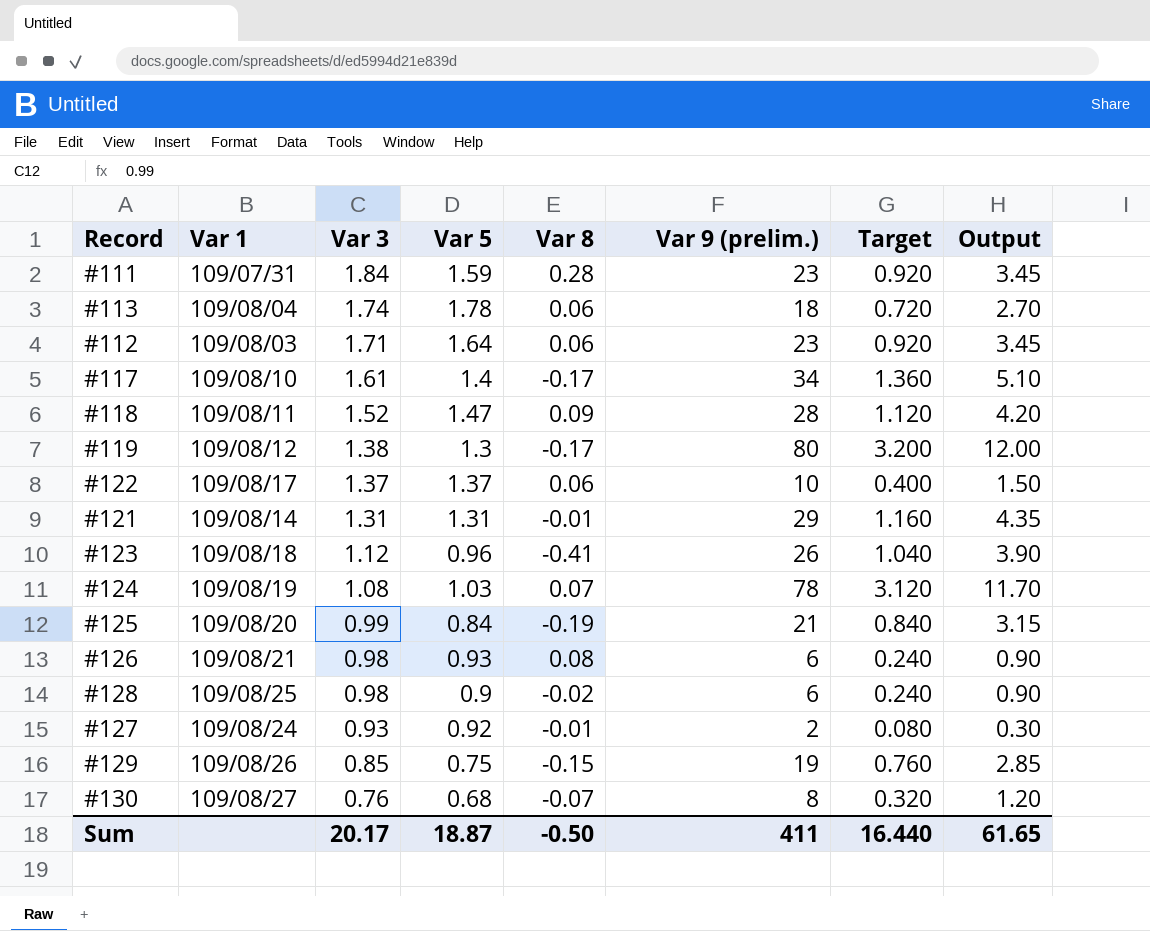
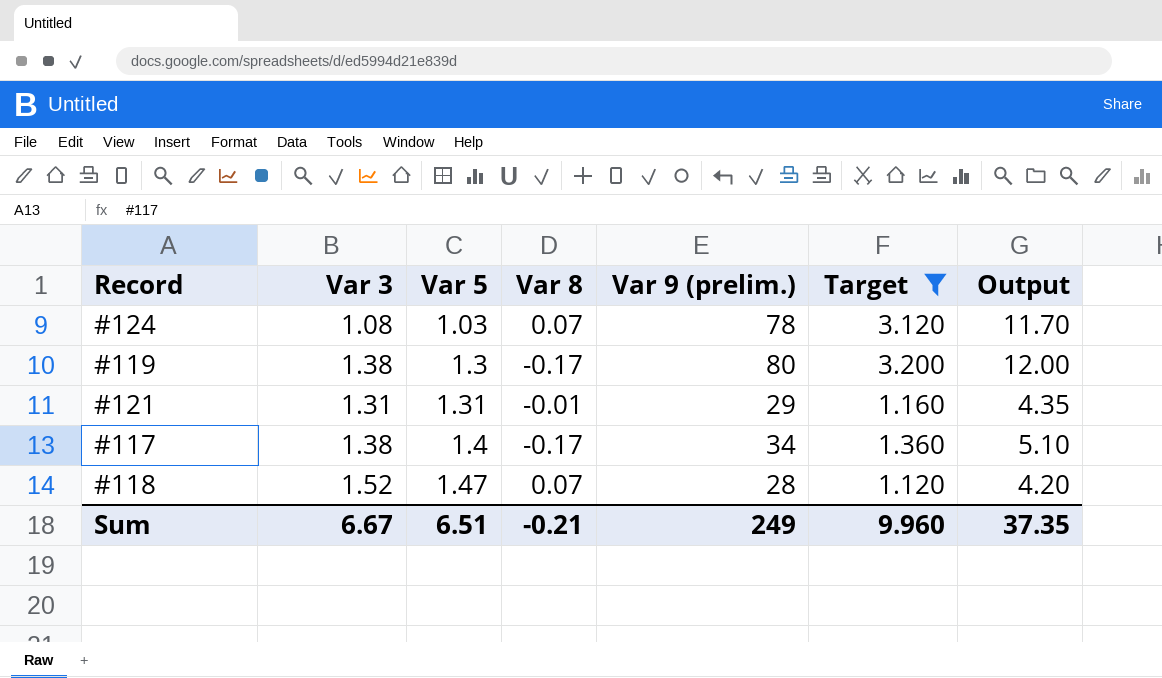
filter: none -> Target >= 1.120
row order: Var 3 descending -> Var 5 ascending
column Var 1 | position: 2 -> none
#117 | Var 3: 1.61 -> 1.38
#118 | Var 8: 0.09 -> 0.07
Sum | Var 3: 20.17 -> 6.67
Sum | Var 5: 18.87 -> 6.51
Sum | Var 8: -0.50 -> -0.21
Sum | Var 9 (prelim.): 411 -> 249
Sum | Target: 16.440 -> 9.960
Sum | Output: 61.65 -> 37.35

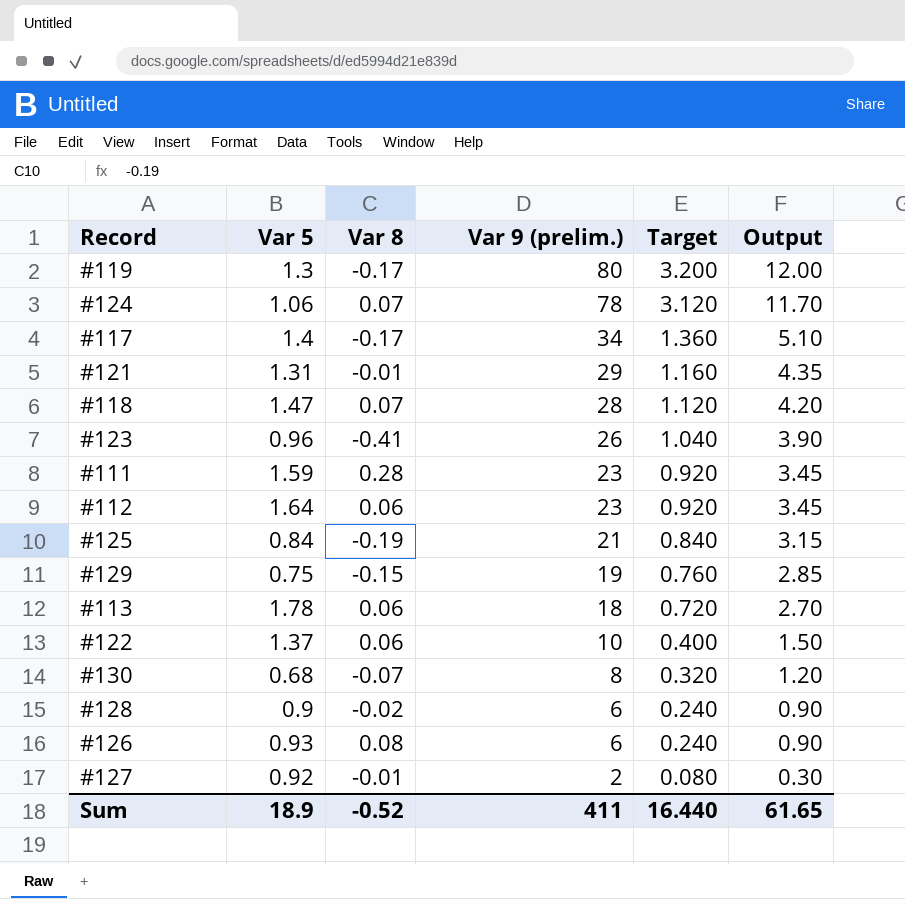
filter: Target >= 1.120 -> none
row order: Var 5 ascending -> Var 9 (prelim.) descending
column Var 3 | position: 2 -> none
#124 | Var 5: 1.03 -> 1.06
Sum | Var 5: 6.51 -> 18.9
Sum | Var 8: -0.21 -> -0.52
Sum | Var 9 (prelim.): 249 -> 411
Sum | Target: 9.960 -> 16.440
Sum | Output: 37.35 -> 61.65

